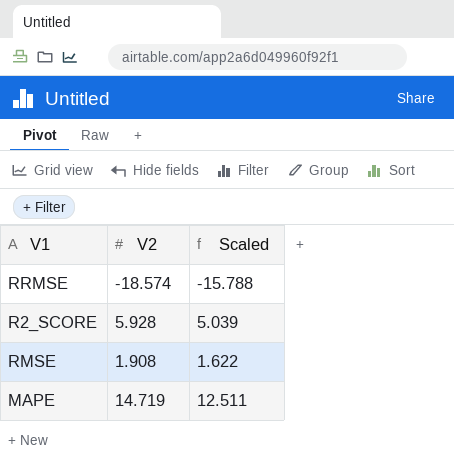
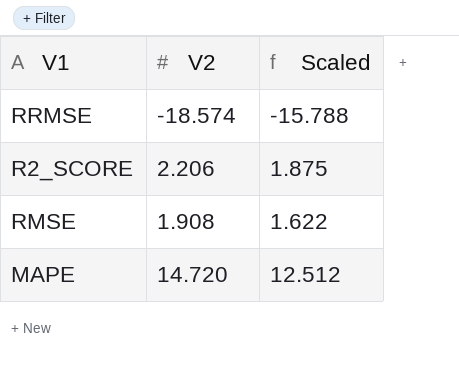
R2_SCORE | V2: 5.928 -> 2.206
R2_SCORE | Scaled: 5.039 -> 1.875
MAPE | V2: 14.719 -> 14.720
MAPE | Scaled: 12.511 -> 12.512

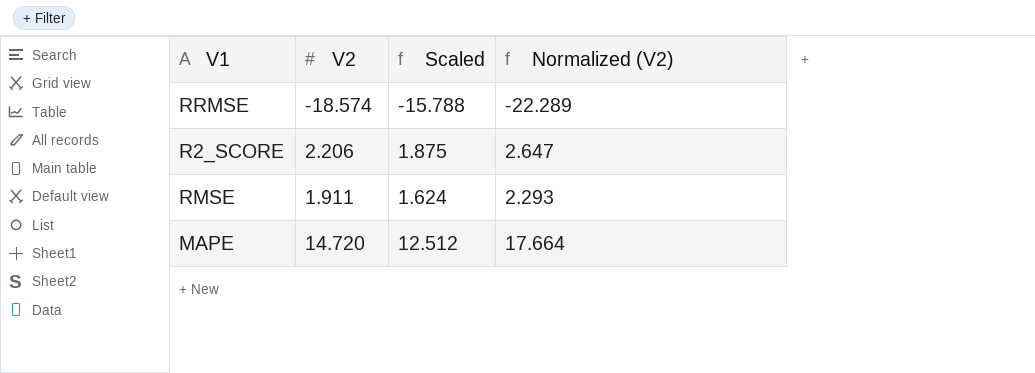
column Normalized (V2) | formula: none -> [V2] * 1.2
RMSE | V2: 1.908 -> 1.911
RMSE | Scaled: 1.622 -> 1.624

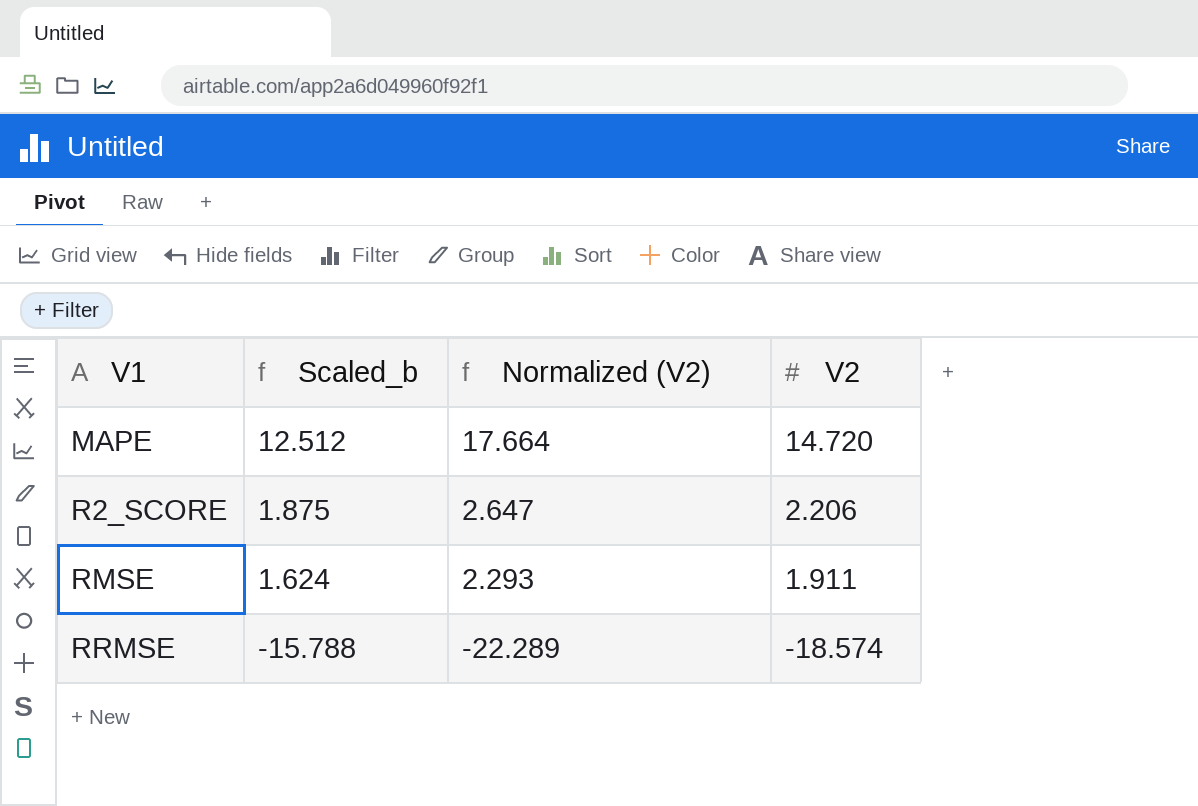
row order: none -> V1 ascending
column name: Scaled -> Scaled_b
column V2 | position: 2 -> 4

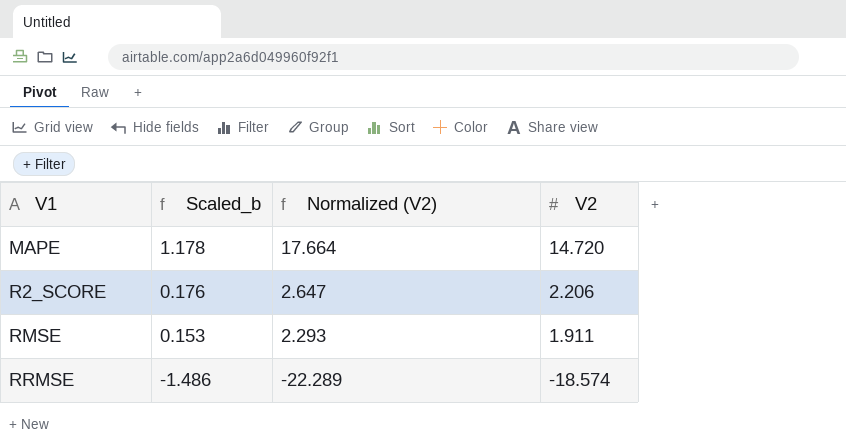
column Scaled_b | formula: [V2] * 0.85 -> [V2] * 0.08

